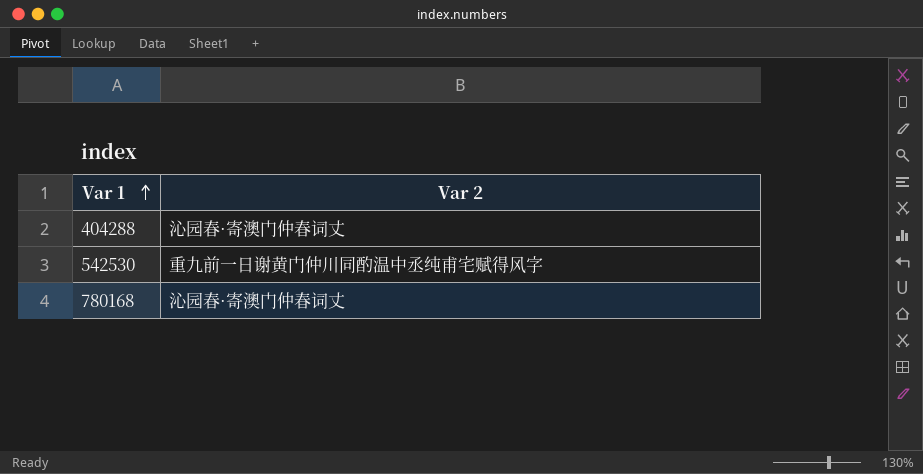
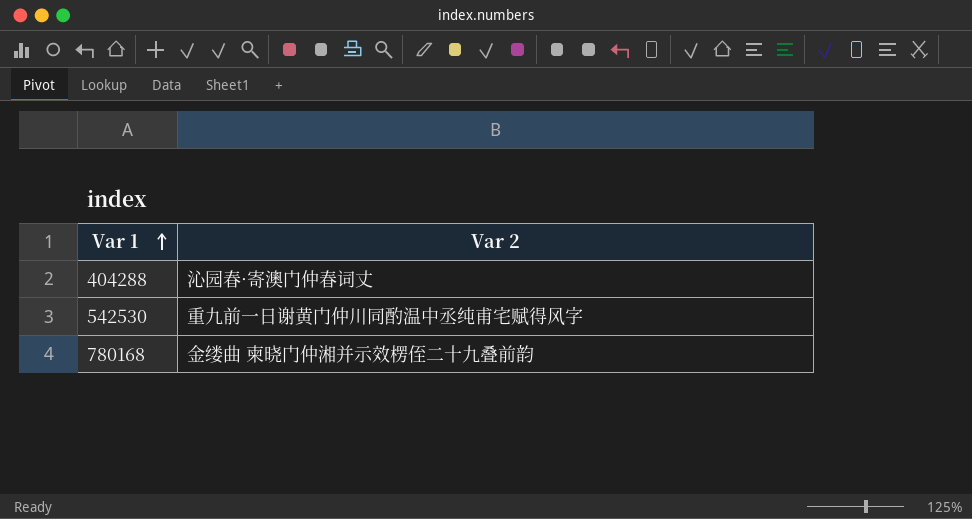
780168 | Var 2: 沁园春·寄澳门仲春词丈 -> 金缕曲 柬晓门仲湘并示效楞侄二十九叠前韵

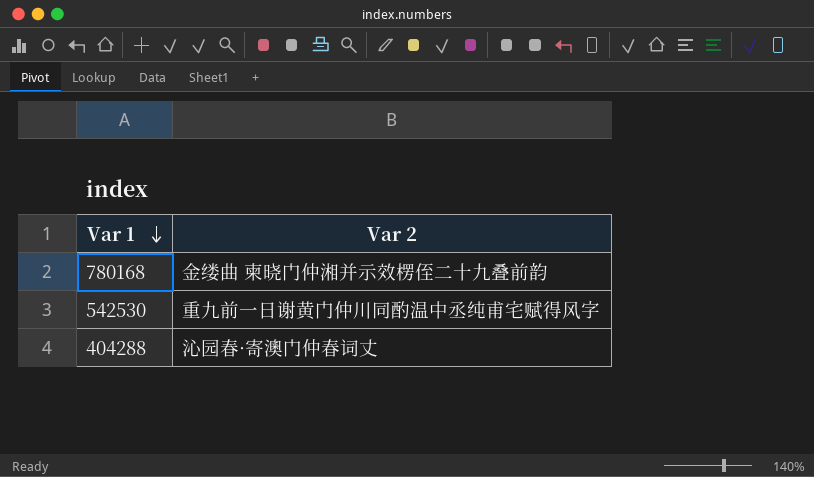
row order: Var 1 ascending -> Var 1 descending

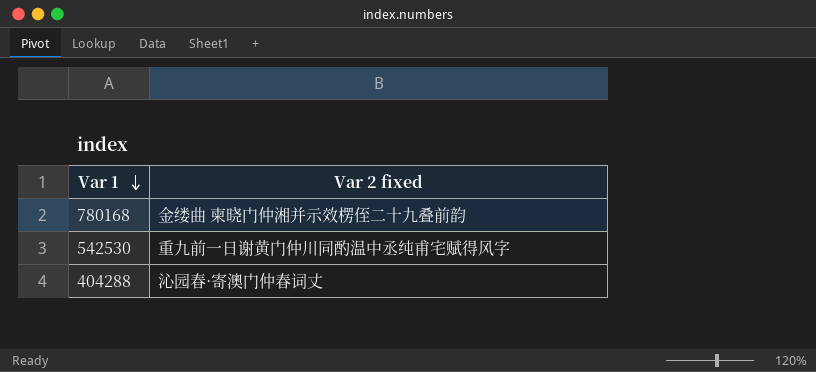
column name: Var 2 -> Var 2 fixed

